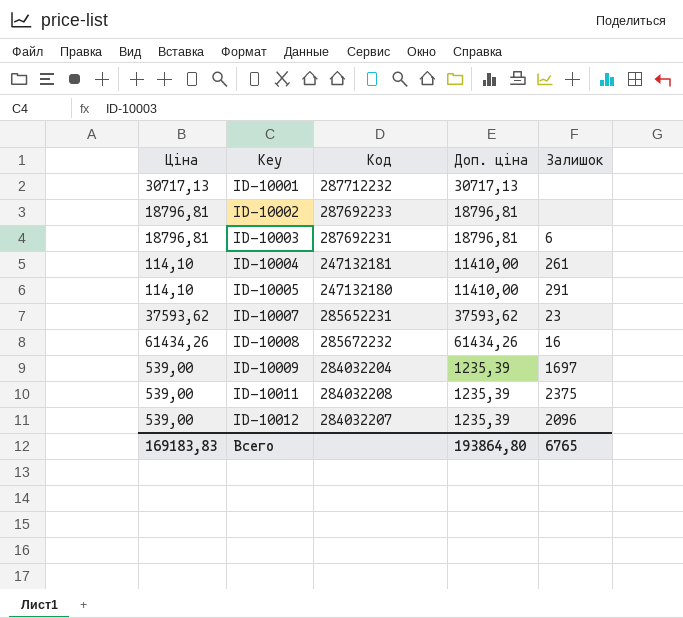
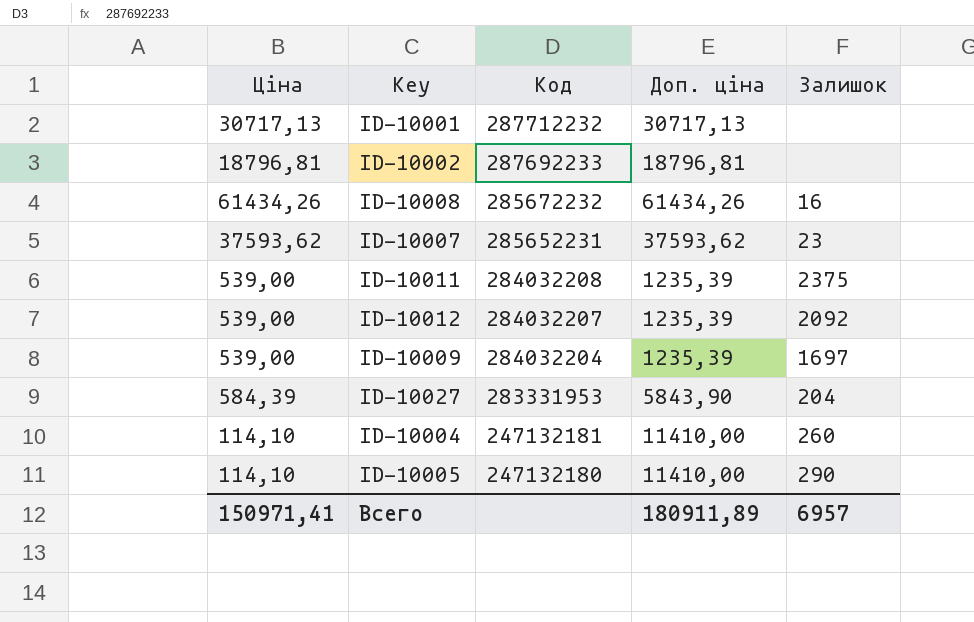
row order: Key ascending -> Код descending
row ID-10003: 18796,81 | 287692231 | 18796,81 | 6 -> none
ID-10012 | Залишок: 2096 -> 2092
row ID-10027: none -> 584,39 | 283331953 | 5843,90 | 204
ID-10004 | Залишок: 261 -> 260
ID-10005 | Залишок: 291 -> 290
Всего | Ціна: 169183,83 -> 150971,41
Всего | Доп. ціна: 193864,80 -> 180911,89
Всего | Залишок: 6765 -> 6957

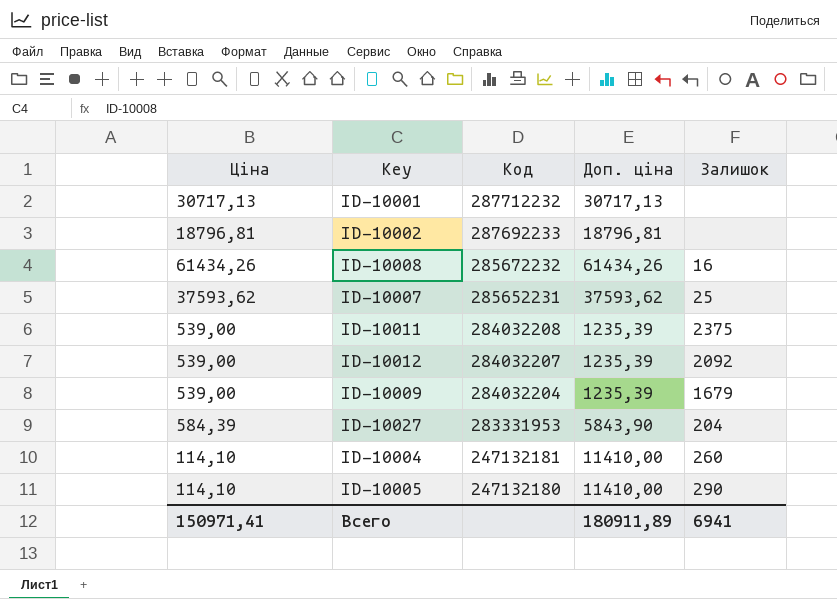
ID-10007 | Залишок: 23 -> 25
ID-10009 | Залишок: 1697 -> 1679
Всего | Залишок: 6957 -> 6941

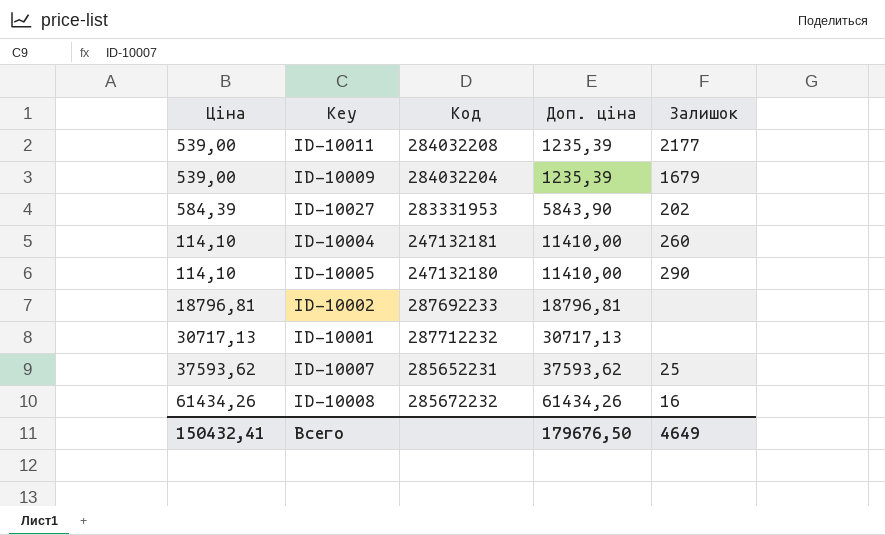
row order: Код descending -> Доп. ціна ascending
row ID-10012: 539,00 | 284032207 | 1235,39 | 2092 -> none
ID-10011 | Залишок: 2375 -> 2177
ID-10027 | Залишок: 204 -> 202
Всего | Ціна: 150971,41 -> 150432,41
Всего | Доп. ціна: 180911,89 -> 179676,50
Всего | Залишок: 6941 -> 4649

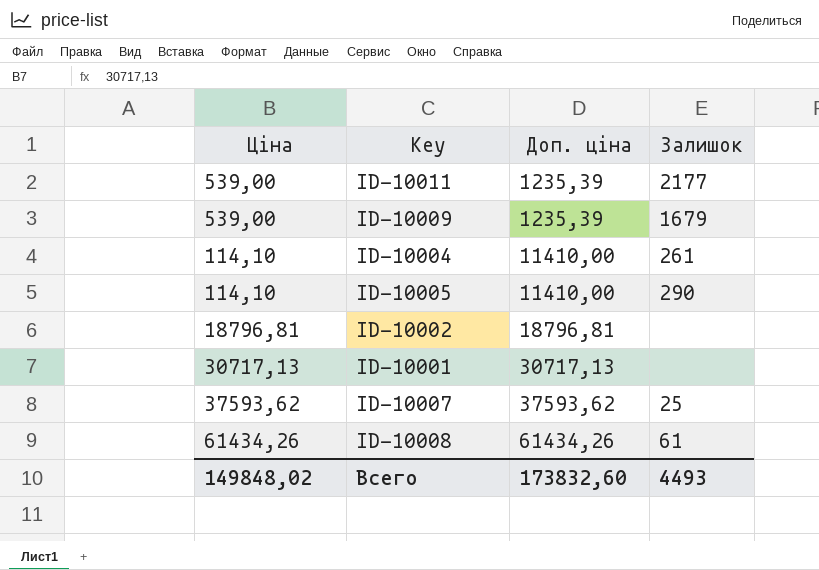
column Код | position: 3 -> none
row ID-10027: 584,39 | 283331953 | 5843,90 | 202 -> none
ID-10004 | Залишок: 260 -> 261
ID-10008 | Залишок: 16 -> 61
Всего | Ціна: 150432,41 -> 149848,02
Всего | Доп. ціна: 179676,50 -> 173832,60
Всего | Залишок: 4649 -> 4493

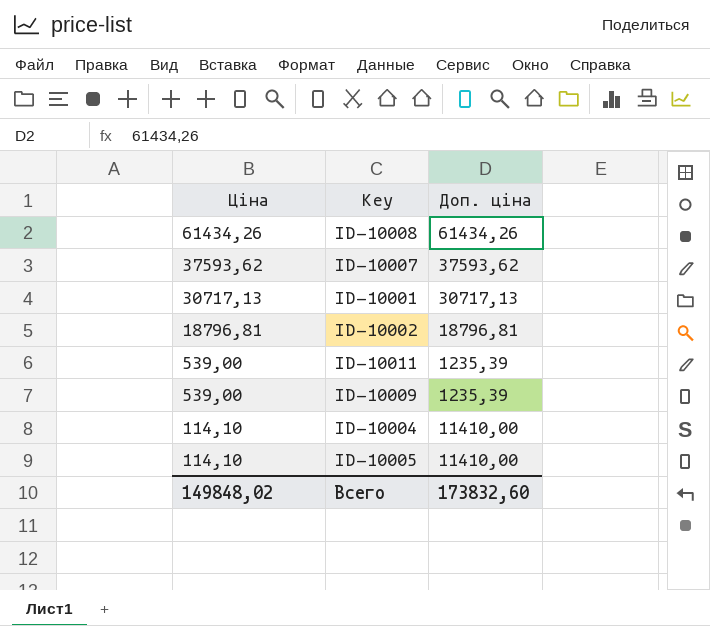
row order: Доп. ціна ascending -> Ціна descending
column Залишок | position: 4 -> none

